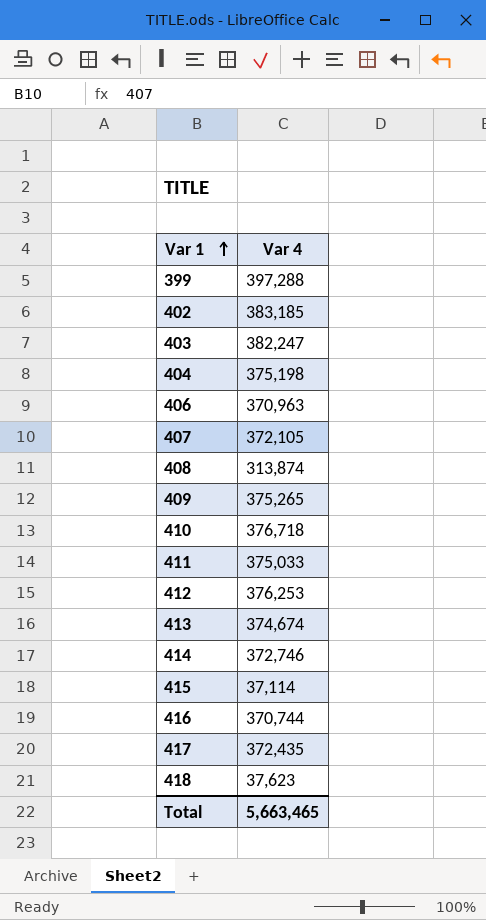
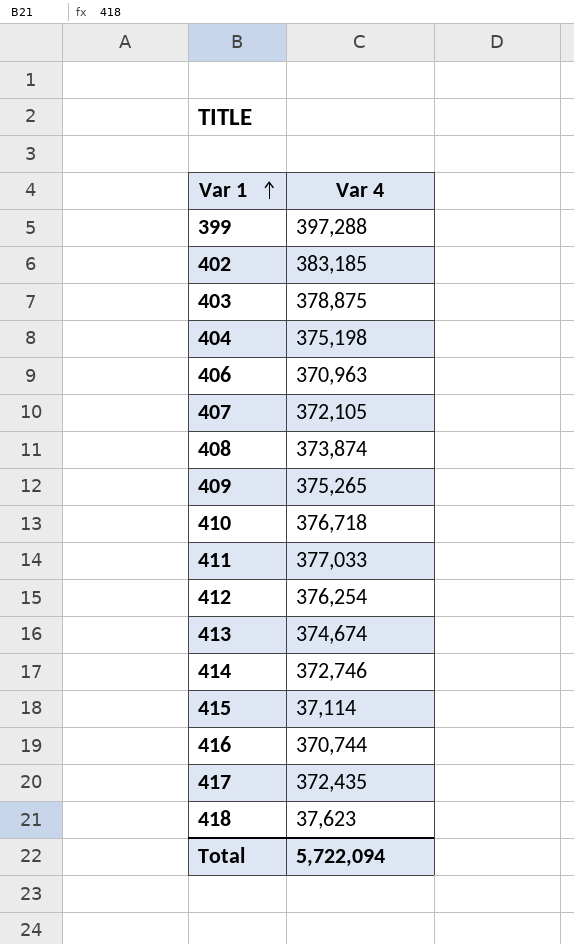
403 | Var 4: 382,247 -> 378,875
408 | Var 4: 313,874 -> 373,874
411 | Var 4: 375,033 -> 377,033
412 | Var 4: 376,253 -> 376,254
Total | Var 4: 5,663,465 -> 5,722,094

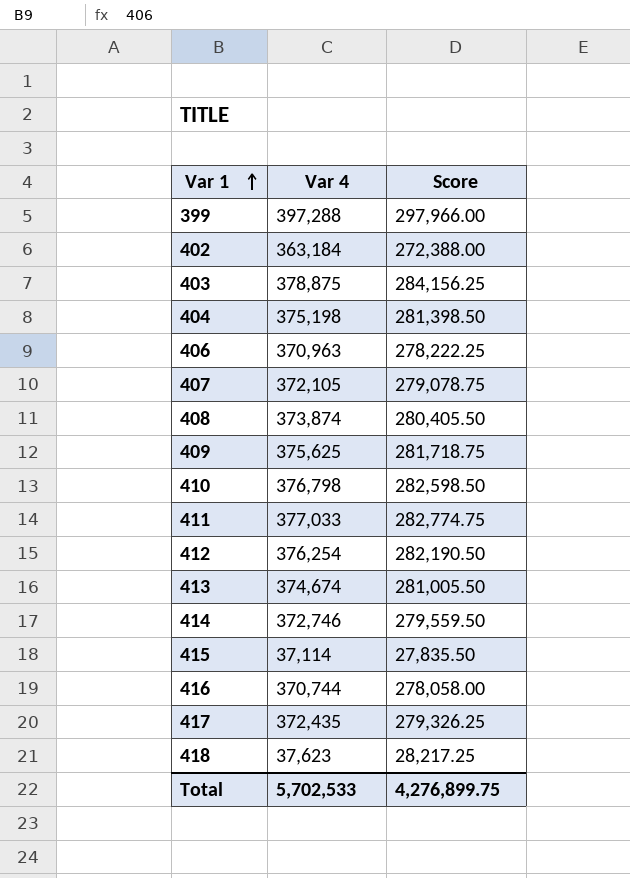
column Score | formula: none -> [Var 4] * 0.75
402 | Var 4: 383,185 -> 363,184
409 | Var 4: 375,265 -> 375,625
410 | Var 4: 376,718 -> 376,798
Total | Var 4: 5,722,094 -> 5,702,533

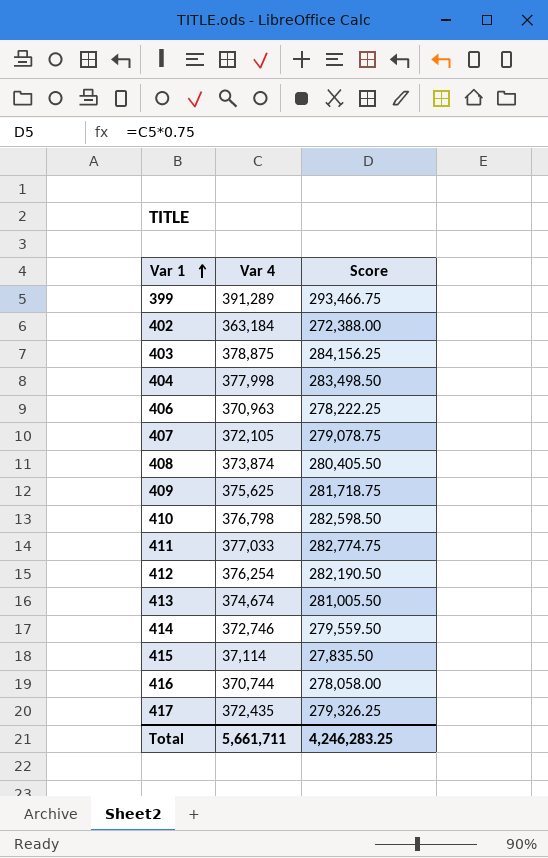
row 418: 37,623 | 28,217.25 -> none
399 | Var 4: 397,288 -> 391,289
399 | Score: 297,966.00 -> 293,466.75
404 | Var 4: 375,198 -> 377,998
404 | Score: 281,398.50 -> 283,498.50
Total | Var 4: 5,702,533 -> 5,661,711
Total | Score: 4,276,899.75 -> 4,246,283.25

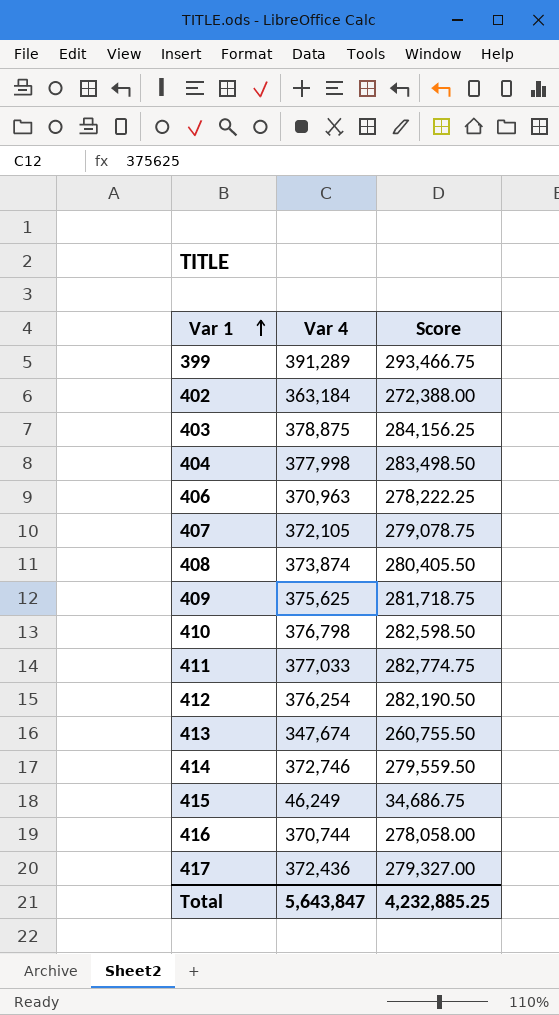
413 | Var 4: 374,674 -> 347,674
413 | Score: 281,005.50 -> 260,755.50
415 | Var 4: 37,114 -> 46,249
415 | Score: 27,835.50 -> 34,686.75
417 | Var 4: 372,435 -> 372,436
417 | Score: 279,326.25 -> 279,327.00
Total | Var 4: 5,661,711 -> 5,643,847
Total | Score: 4,246,283.25 -> 4,232,885.25

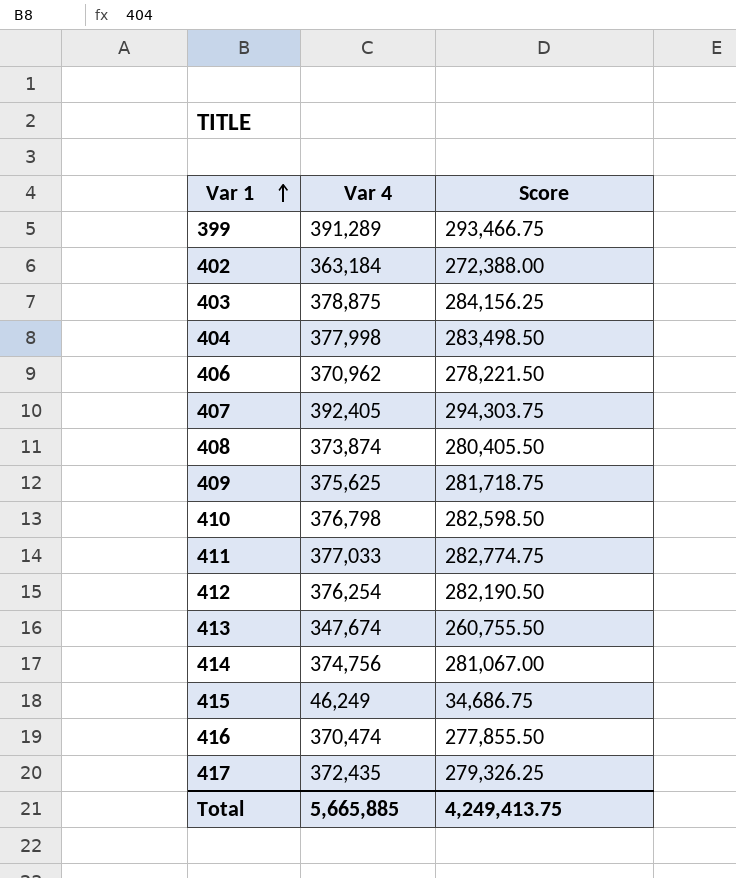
406 | Var 4: 370,963 -> 370,962
406 | Score: 278,222.25 -> 278,221.50
407 | Var 4: 372,105 -> 392,405
407 | Score: 279,078.75 -> 294,303.75
414 | Var 4: 372,746 -> 374,756
414 | Score: 279,559.50 -> 281,067.00
416 | Var 4: 370,744 -> 370,474
416 | Score: 278,058.00 -> 277,855.50
417 | Var 4: 372,436 -> 372,435
417 | Score: 279,327.00 -> 279,326.25
Total | Var 4: 5,643,847 -> 5,665,885
Total | Score: 4,232,885.25 -> 4,249,413.75

